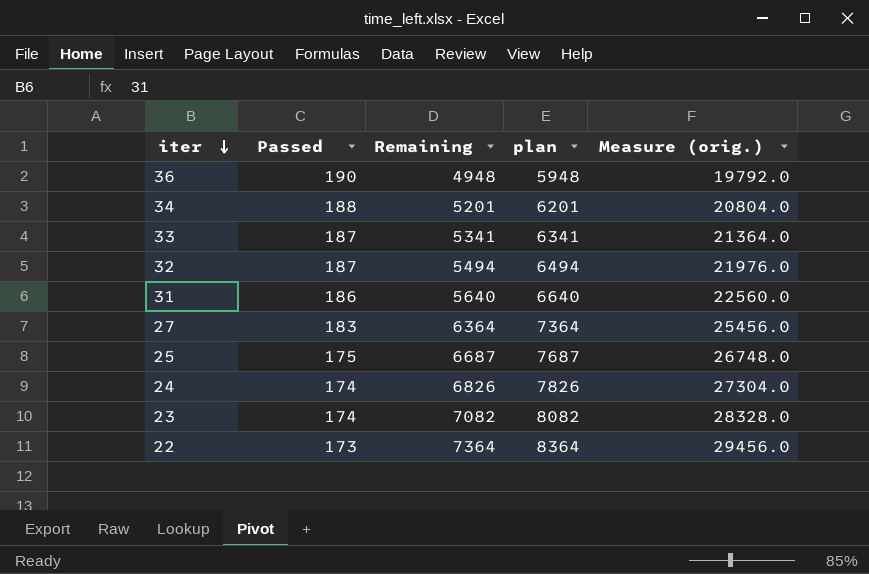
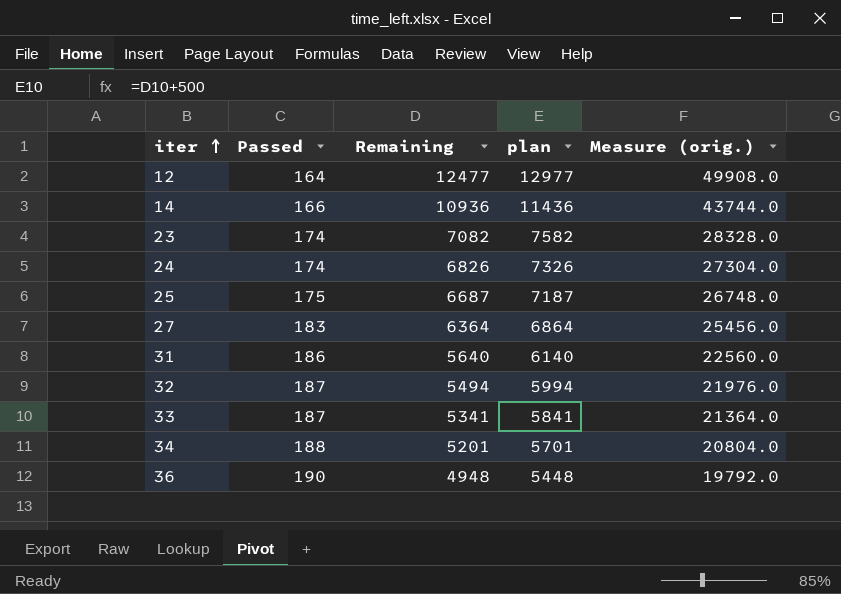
row order: iter descending -> iter ascending
column plan | formula: [Remaining] + 1000 -> [Remaining] + 500
row 22: 173 | 7364 | 8364 | 29456.0 -> none
row 12: none -> 164 | 12477 | 12977 | 49908.0
row 14: none -> 166 | 10936 | 11436 | 43744.0

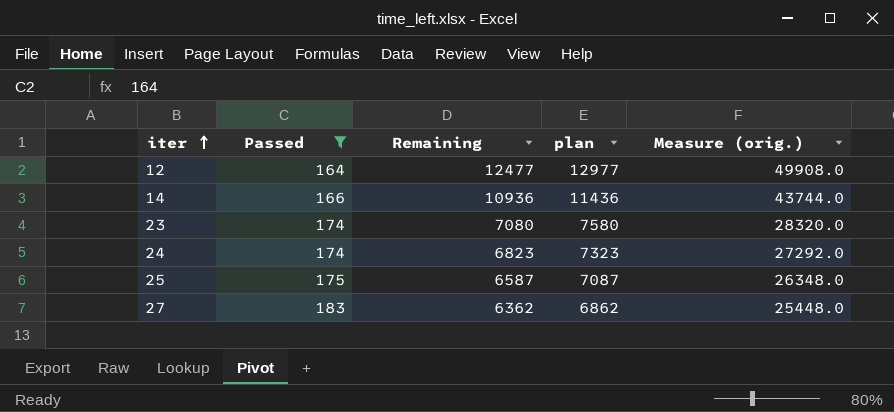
filter: none -> Passed <= 183
23 | Remaining: 7082 -> 7080
23 | plan: 7582 -> 7580
23 | Measure (orig.): 28328.0 -> 28320.0
24 | Remaining: 6826 -> 6823
24 | plan: 7326 -> 7323
24 | Measure (orig.): 27304.0 -> 27292.0
25 | Remaining: 6687 -> 6587
25 | plan: 7187 -> 7087
25 | Measure (orig.): 26748.0 -> 26348.0
27 | Remaining: 6364 -> 6362
27 | plan: 6864 -> 6862
27 | Measure (orig.): 25456.0 -> 25448.0

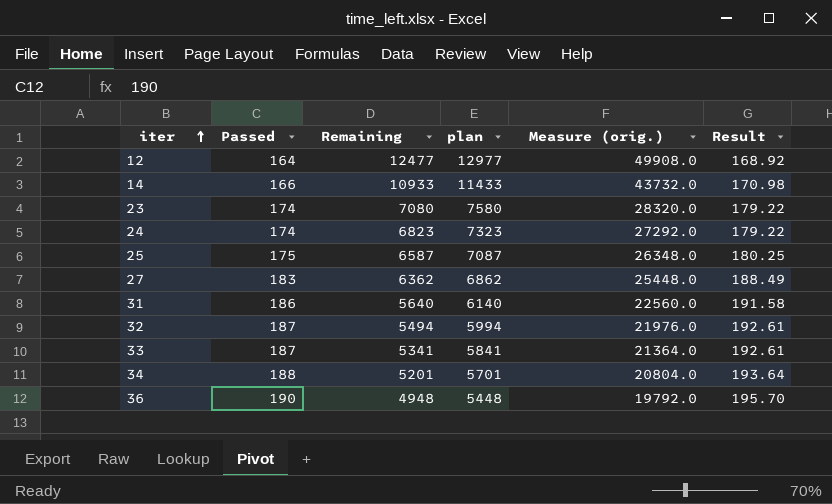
filter: Passed <= 183 -> none
column Result | formula: none -> [Passed] * 1.03
14 | Remaining: 10936 -> 10933
14 | plan: 11436 -> 11433
14 | Measure (orig.): 43744.0 -> 43732.0

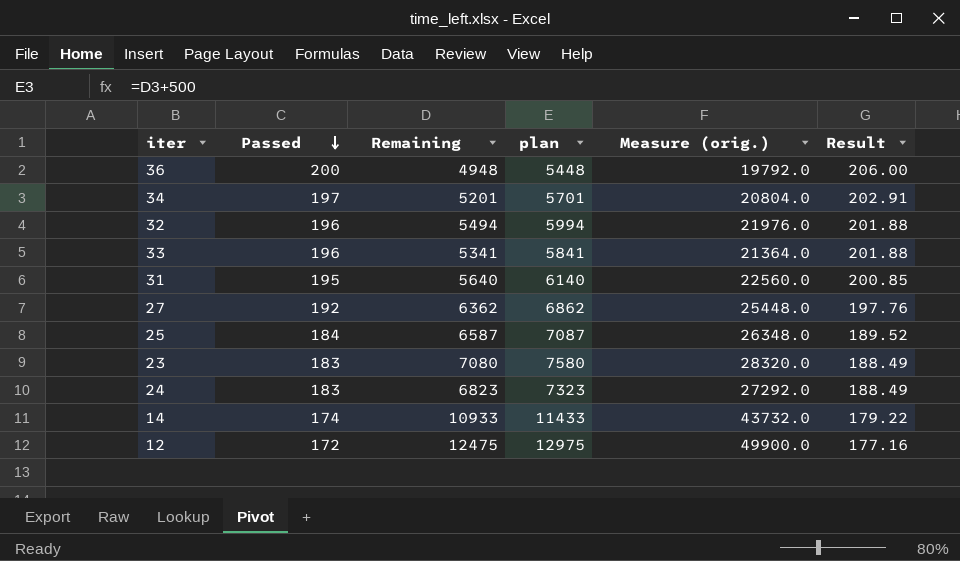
row order: iter ascending -> Passed descending
36 | Passed: 190 -> 200
36 | Result: 195.70 -> 206.00
34 | Passed: 188 -> 197
34 | Result: 193.64 -> 202.91
32 | Passed: 187 -> 196
32 | Result: 192.61 -> 201.88
33 | Passed: 187 -> 196
33 | Result: 192.61 -> 201.88
31 | Passed: 186 -> 195
31 | Result: 191.58 -> 200.85
27 | Passed: 183 -> 192
27 | Result: 188.49 -> 197.76
25 | Passed: 175 -> 184
25 | Result: 180.25 -> 189.52
23 | Passed: 174 -> 183
23 | Result: 179.22 -> 188.49
24 | Passed: 174 -> 183
24 | Result: 179.22 -> 188.49
14 | Passed: 166 -> 174
14 | Result: 170.98 -> 179.22
12 | Passed: 164 -> 172
12 | Remaining: 12477 -> 12475
12 | plan: 12977 -> 12975
12 | Measure (orig.): 49908.0 -> 49900.0
12 | Result: 168.92 -> 177.16

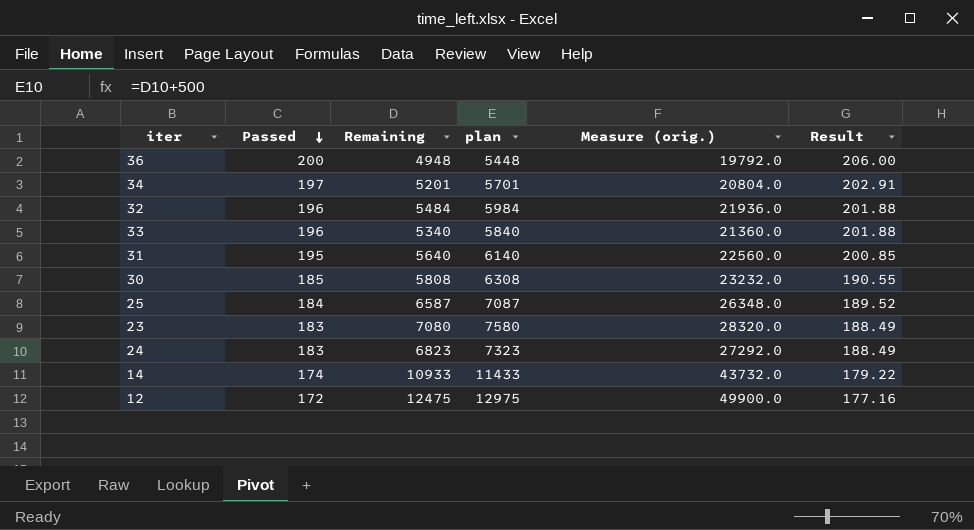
row 27: 192 | 6362 | 6862 | 25448.0 | 197.76 -> none
32 | Remaining: 5494 -> 5484
32 | plan: 5994 -> 5984
32 | Measure (orig.): 21976.0 -> 21936.0
33 | Remaining: 5341 -> 5340
33 | plan: 5841 -> 5840
33 | Measure (orig.): 21364.0 -> 21360.0
row 30: none -> 185 | 5808 | 6308 | 23232.0 | 190.55

